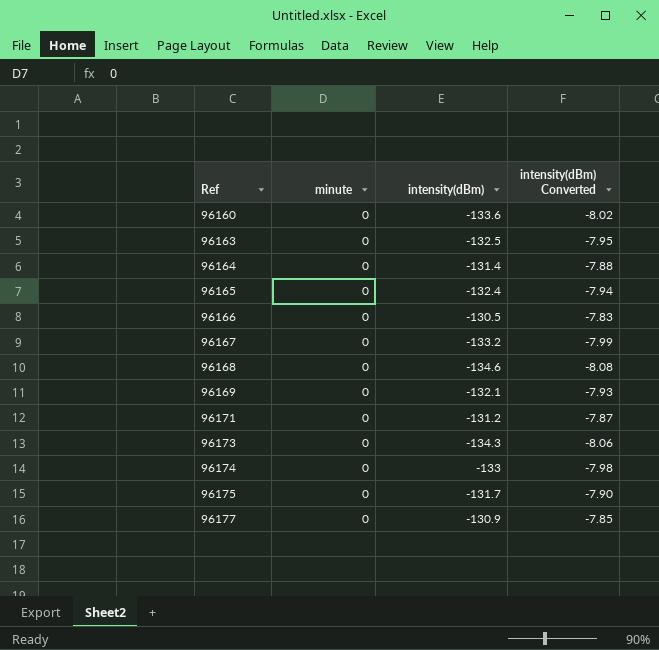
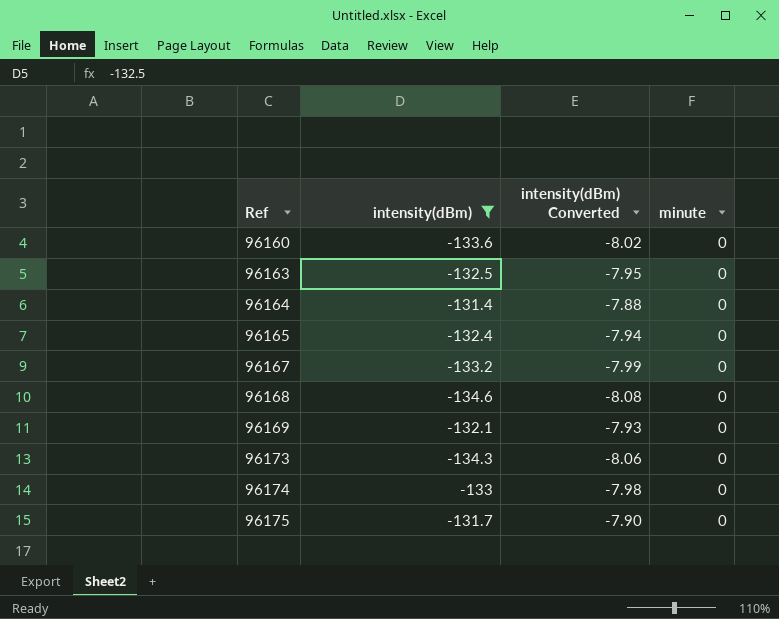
filter: none -> intensity(dBm) <= -131.4
column minute | position: 2 -> 4

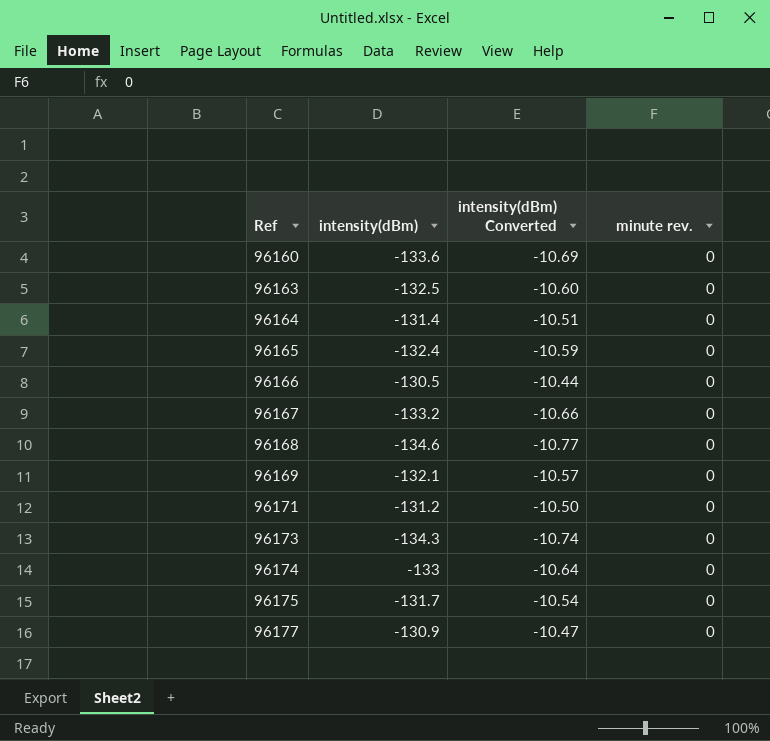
filter: intensity(dBm) <= -131.4 -> none
column intensity(dBm) Converted | formula: [intensity(dBm)] * 0.06 -> [intensity(dBm)] * 0.08
column name: minute -> minute rev.

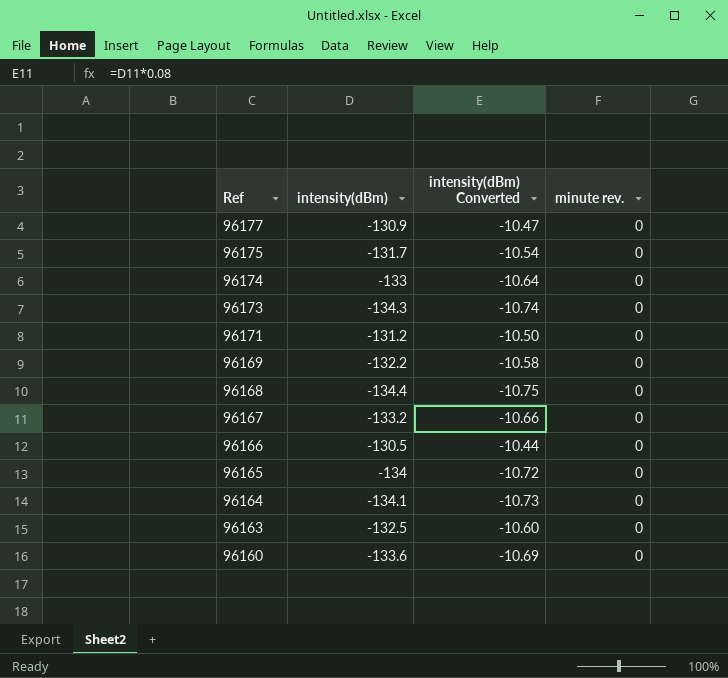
row order: Ref ascending -> Ref descending
96169 | intensity(dBm): -132.1 -> -132.2
96169 | intensity(dBm) Converted: -10.57 -> -10.58
96168 | intensity(dBm): -134.6 -> -134.4
96168 | intensity(dBm) Converted: -10.77 -> -10.75
96165 | intensity(dBm): -132.4 -> -134
96165 | intensity(dBm) Converted: -10.59 -> -10.72
96164 | intensity(dBm): -131.4 -> -134.1
96164 | intensity(dBm) Converted: -10.51 -> -10.73

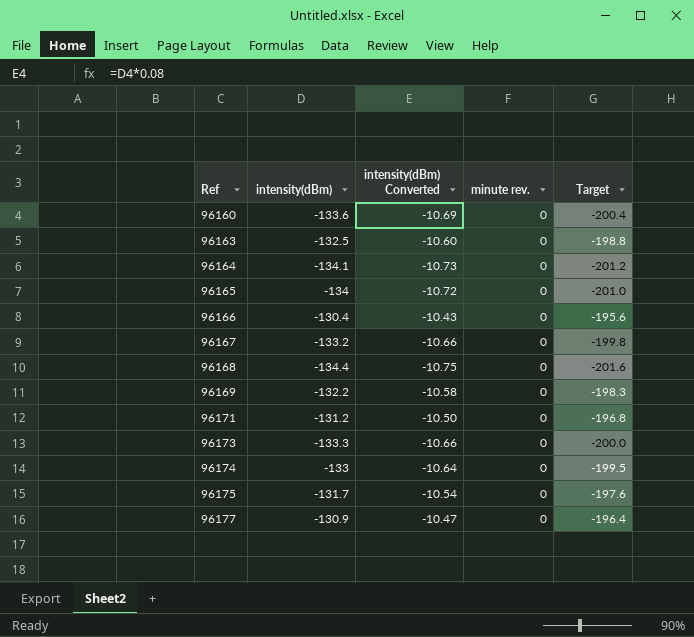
row order: Ref descending -> Ref ascending
column Target | formula: none -> [intensity(dBm)] * 1.5
96166 | intensity(dBm): -130.5 -> -130.4
96166 | intensity(dBm) Converted: -10.44 -> -10.43
96173 | intensity(dBm): -134.3 -> -133.3
96173 | intensity(dBm) Converted: -10.74 -> -10.66

